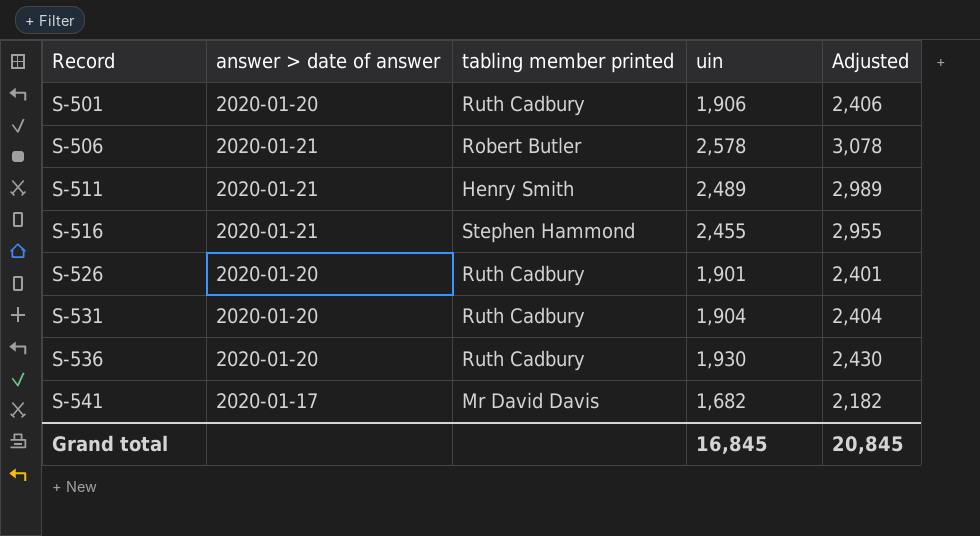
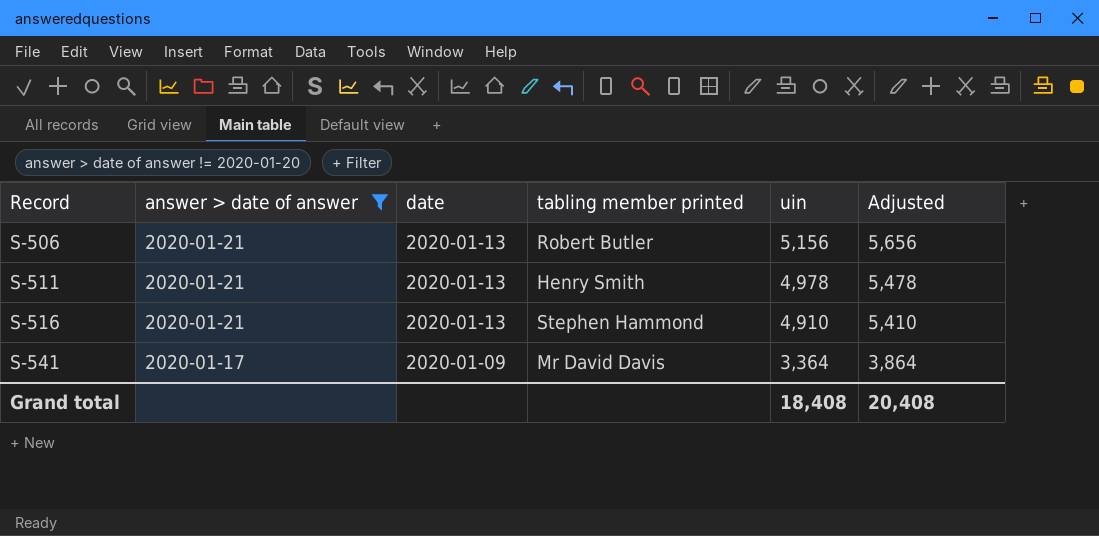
filter: none -> answer > date of answer != 2020-01-20
column date | position: none -> 3
S-506 | uin: 2,578 -> 5,156
S-506 | Adjusted: 3,078 -> 5,656
S-511 | uin: 2,489 -> 4,978
S-511 | Adjusted: 2,989 -> 5,478
S-516 | uin: 2,455 -> 4,910
S-516 | Adjusted: 2,955 -> 5,410
S-541 | uin: 1,682 -> 3,364
S-541 | Adjusted: 2,182 -> 3,864
Grand total | uin: 16,845 -> 18,408
Grand total | Adjusted: 20,845 -> 20,408

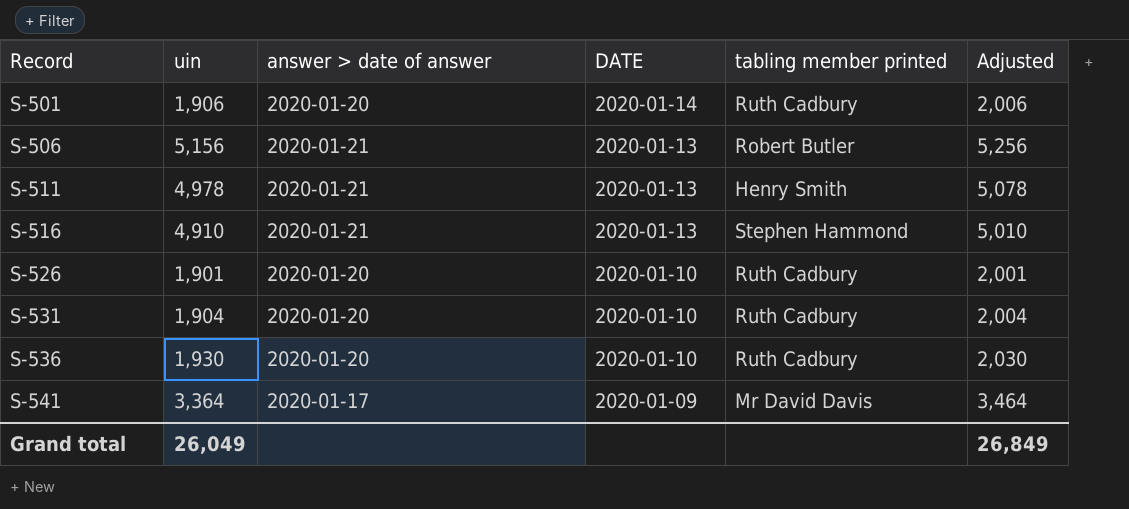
filter: answer > date of answer != 2020-01-20 -> none
column uin | position: 5 -> 2
column name: date -> DATE
column Adjusted | formula: [uin] + 500 -> [uin] + 100
Grand total | uin: 18,408 -> 26,049
Grand total | Adjusted: 20,408 -> 26,849

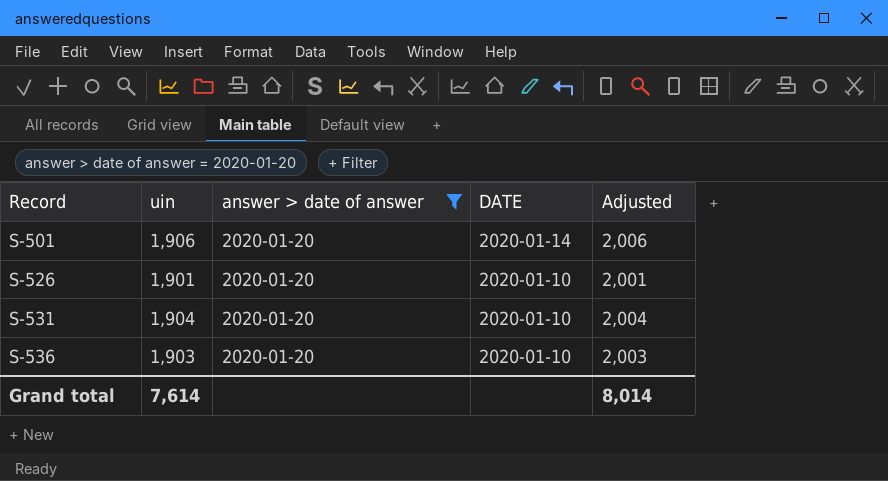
filter: none -> answer > date of answer = 2020-01-20
column tabling member printed | position: 5 -> none
S-536 | uin: 1,930 -> 1,903
S-536 | Adjusted: 2,030 -> 2,003
Grand total | uin: 26,049 -> 7,614
Grand total | Adjusted: 26,849 -> 8,014

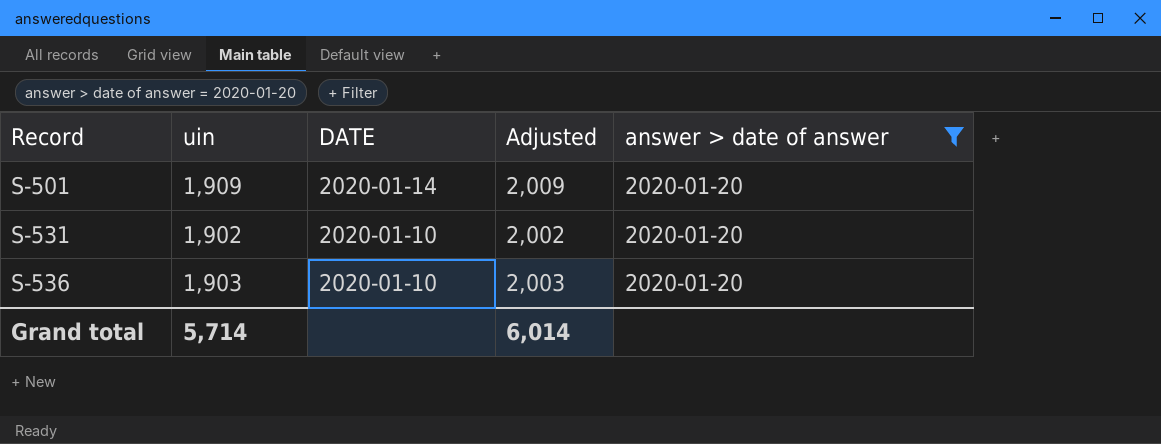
column answer > date of answer | position: 3 -> 5
row S-526: 1,901 | 2020-01-20 | 2020-01-10 | 2,001 -> none
S-501 | uin: 1,906 -> 1,909
S-501 | Adjusted: 2,006 -> 2,009
S-531 | uin: 1,904 -> 1,902
S-531 | Adjusted: 2,004 -> 2,002
Grand total | uin: 7,614 -> 5,714
Grand total | Adjusted: 8,014 -> 6,014

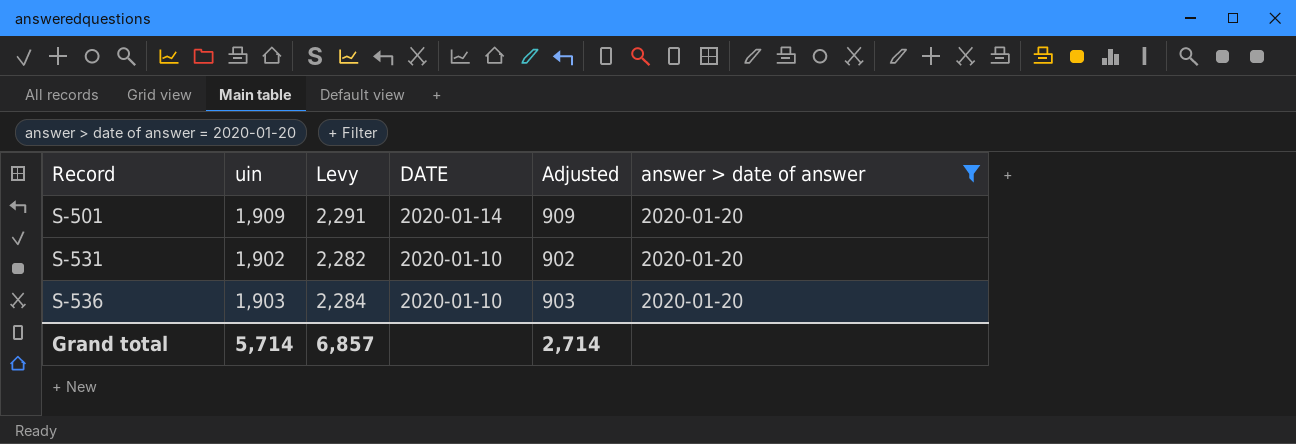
column Levy | formula: none -> [uin] * 1.2
column Adjusted | formula: [uin] + 100 -> [uin] - 1000
Grand total | Adjusted: 6,014 -> 2,714

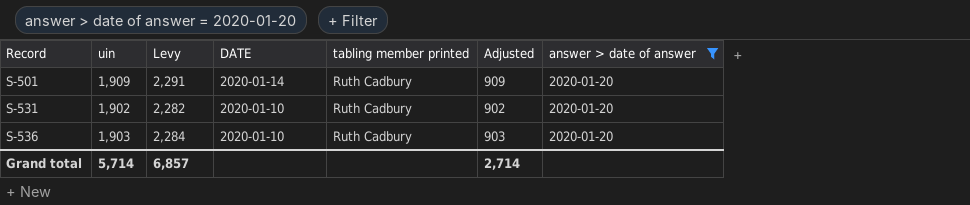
column tabling member printed | position: none -> 5

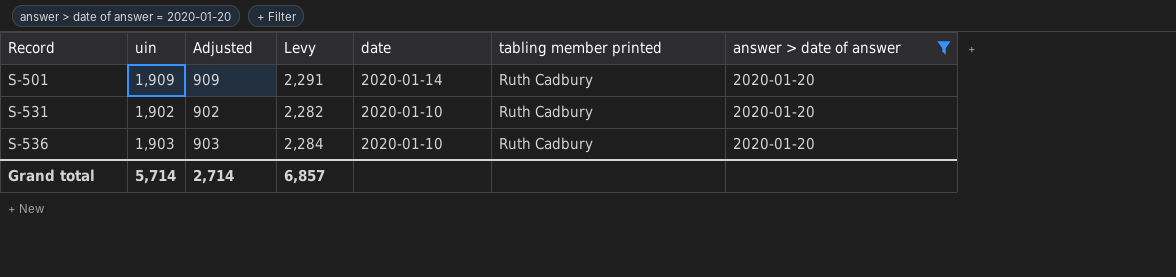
column Adjusted | position: 6 -> 3
column name: DATE -> date

